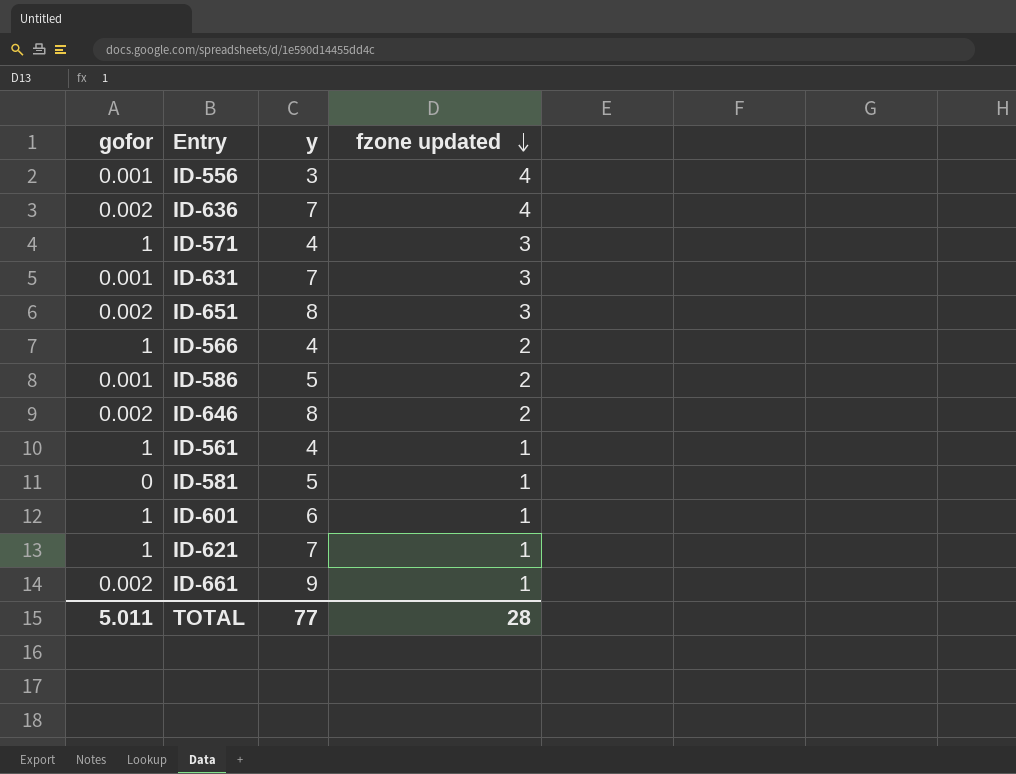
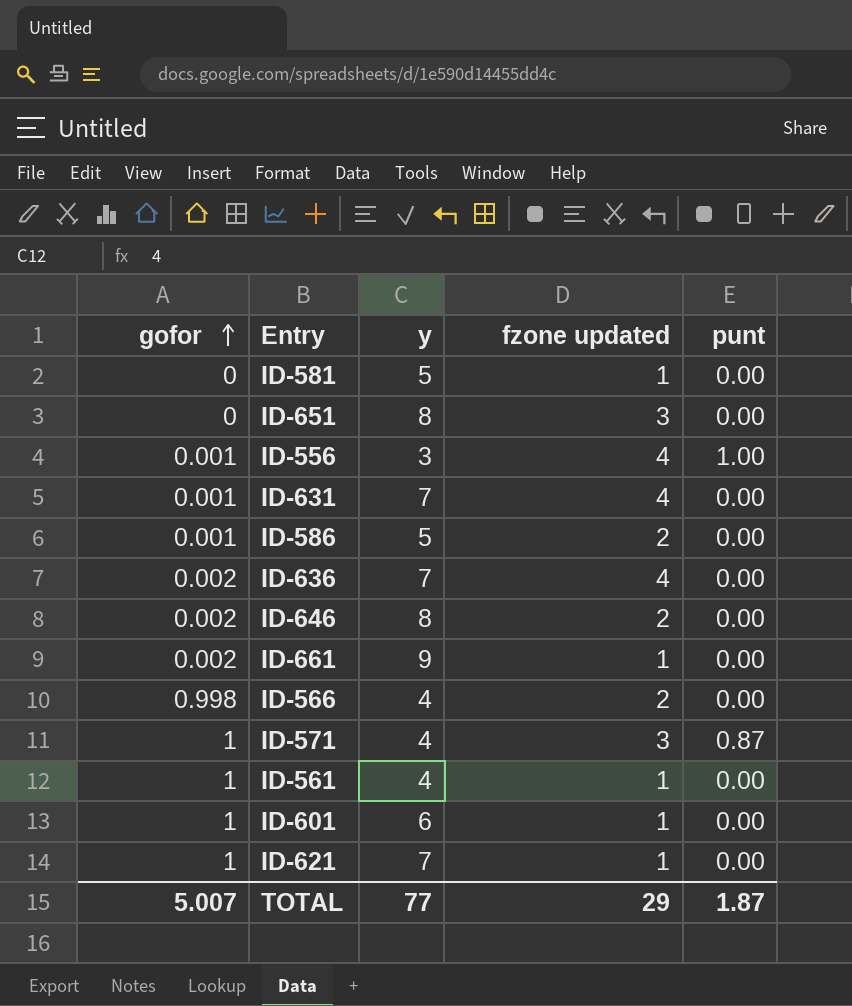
row order: fzone updated descending -> gofor ascending
column punt | position: none -> 5
ID-651 | gofor: 0.002 -> 0
ID-631 | fzone updated: 3 -> 4
ID-566 | gofor: 1 -> 0.998
TOTAL | gofor: 5.011 -> 5.007
TOTAL | fzone updated: 28 -> 29

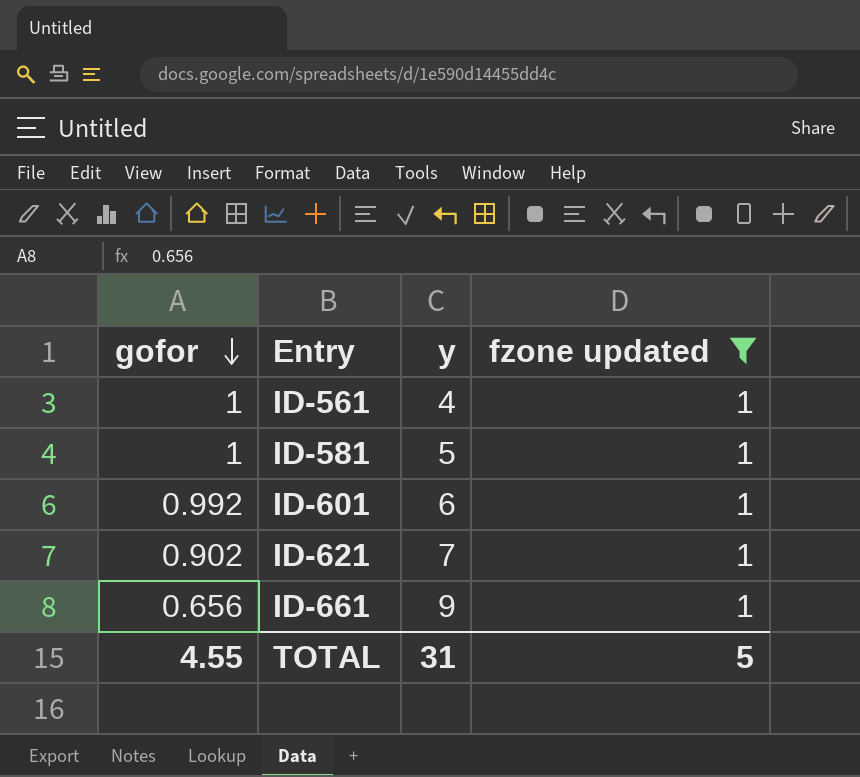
filter: none -> fzone updated = 1
row order: gofor ascending -> gofor descending
column punt | position: 5 -> none
ID-581 | gofor: 0 -> 1
ID-601 | gofor: 1 -> 0.992
ID-621 | gofor: 1 -> 0.902
ID-661 | gofor: 0.002 -> 0.656
TOTAL | gofor: 5.007 -> 4.55
TOTAL | y: 77 -> 31
TOTAL | fzone updated: 29 -> 5

